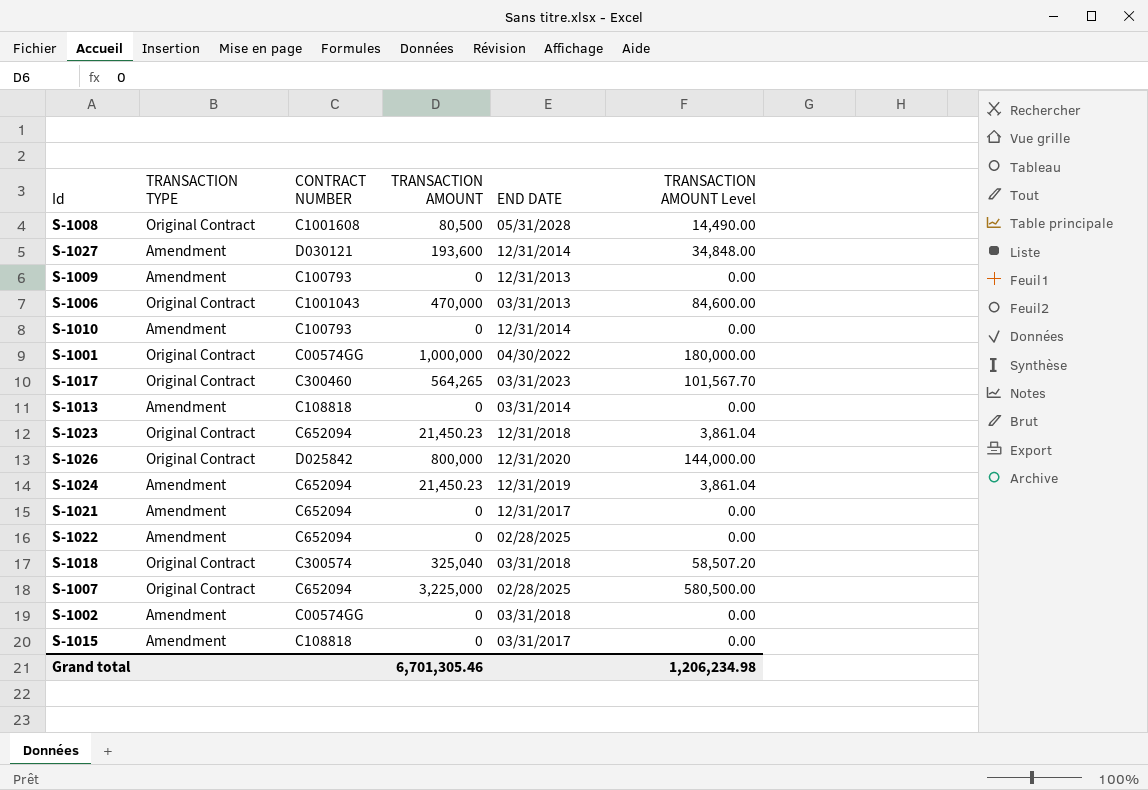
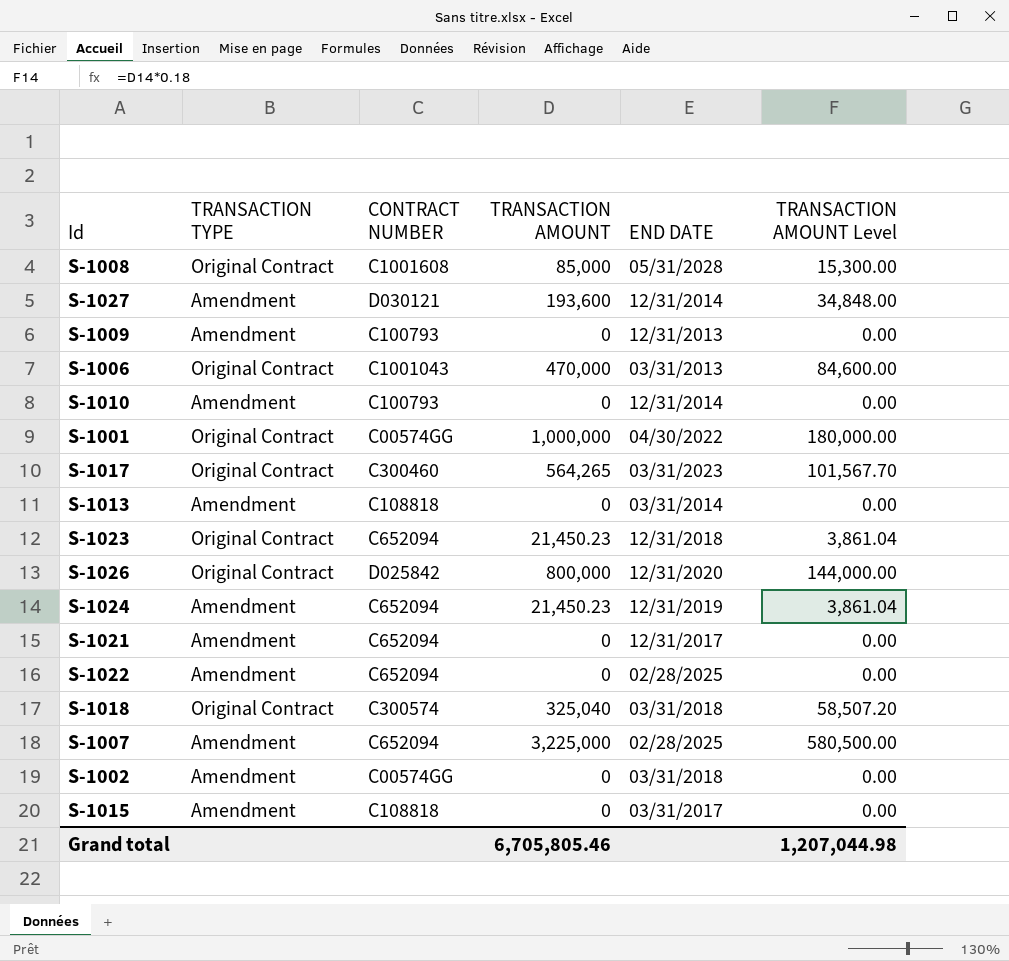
S-1008 | TRANSACTION AMOUNT: 80,500 -> 85,000
S-1008 | TRANSACTION AMOUNT Level: 14,490.00 -> 15,300.00
S-1007 | TRANSACTION TYPE: Original Contract -> Amendment
Grand total | TRANSACTION AMOUNT: 6,701,305.46 -> 6,705,805.46
Grand total | TRANSACTION AMOUNT Level: 1,206,234.98 -> 1,207,044.98

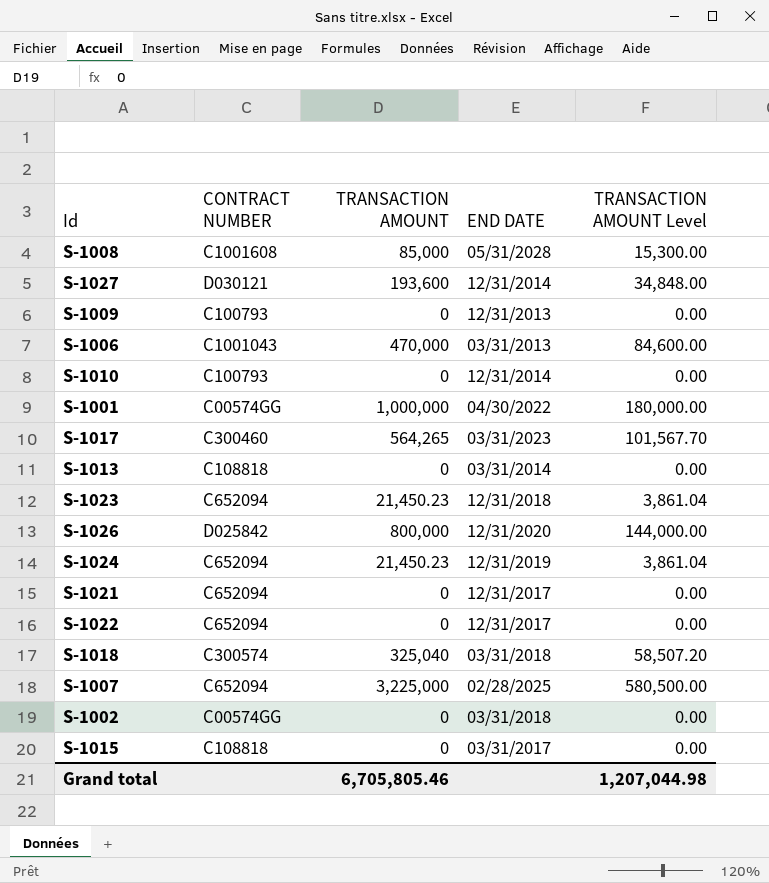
column TRANSACTION TYPE | position: 2 -> none
S-1022 | END DATE: 02/28/2025 -> 12/31/2017

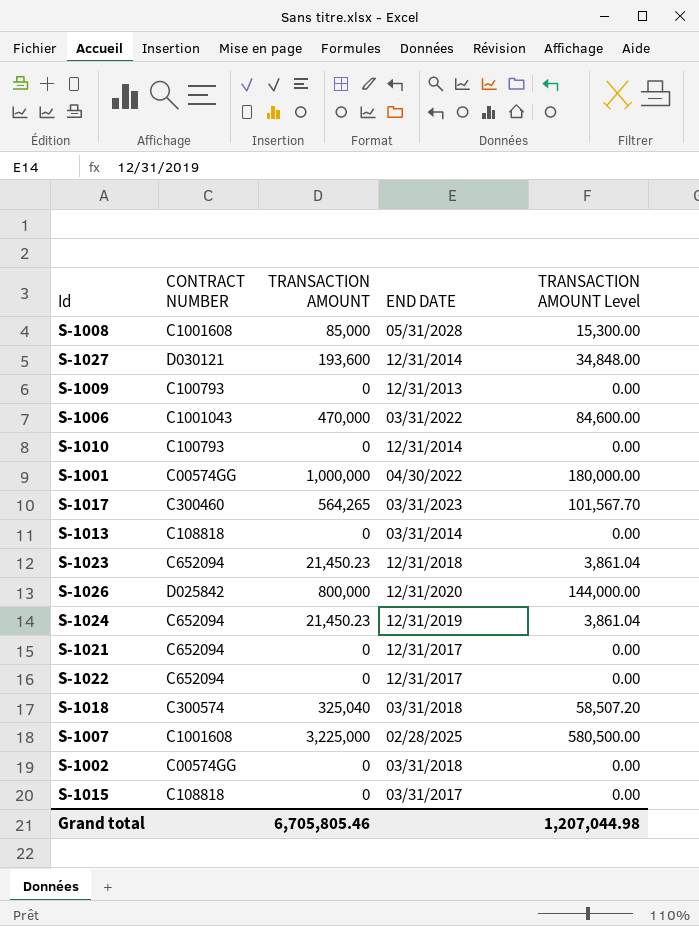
S-1006 | END DATE: 03/31/2013 -> 03/31/2022
S-1007 | CONTRACT NUMBER: C652094 -> C1001608

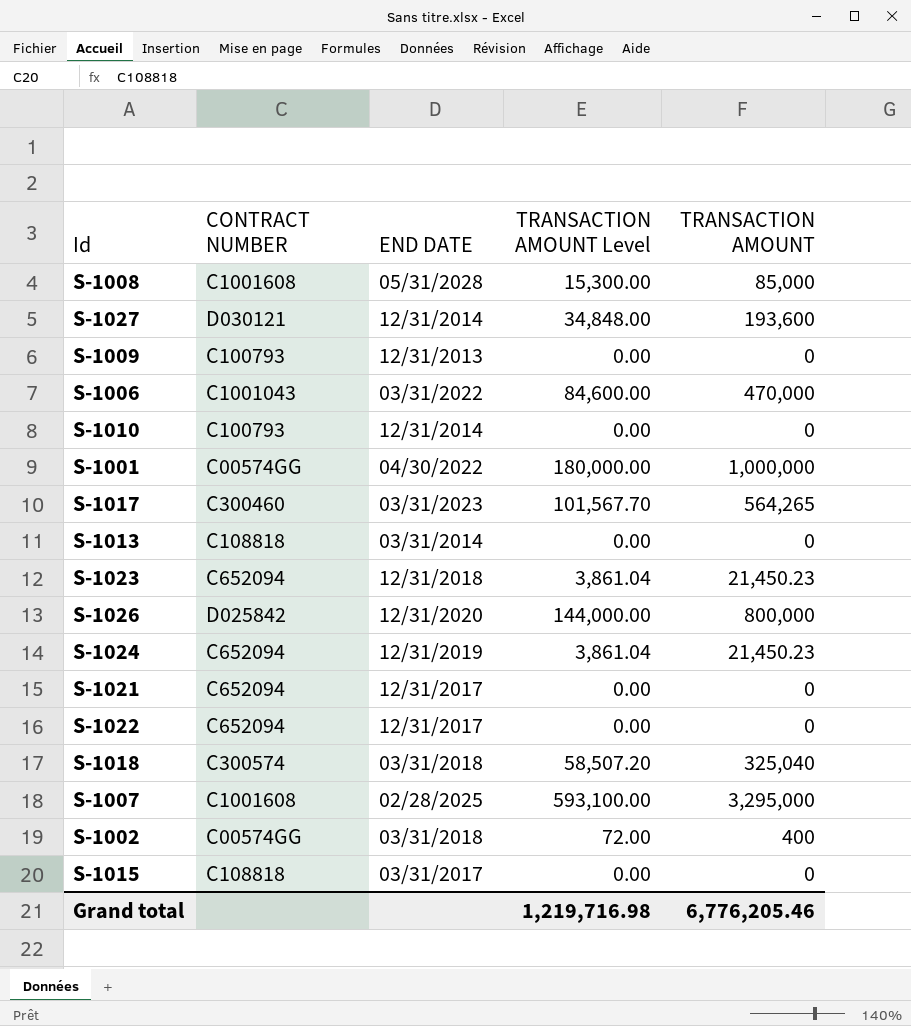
column TRANSACTION AMOUNT | position: 3 -> 5
S-1007 | TRANSACTION AMOUNT Level: 580,500.00 -> 593,100.00
S-1007 | TRANSACTION AMOUNT: 3,225,000 -> 3,295,000
S-1002 | TRANSACTION AMOUNT Level: 0.00 -> 72.00
S-1002 | TRANSACTION AMOUNT: 0 -> 400
Grand total | TRANSACTION AMOUNT Level: 1,207,044.98 -> 1,219,716.98
Grand total | TRANSACTION AMOUNT: 6,705,805.46 -> 6,776,205.46

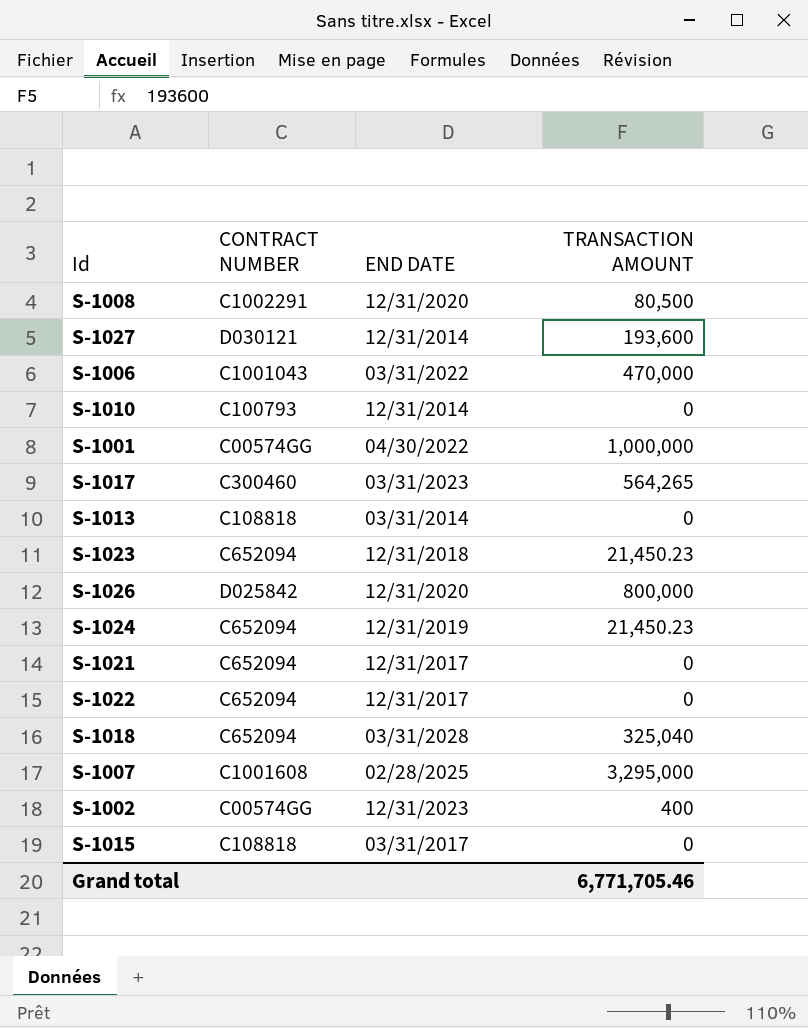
column TRANSACTION AMOUNT Level | formula: [TRANSACTION AMOUNT] * 0.18 -> none
row S-1009: C100793 | 12/31/2013 | 0.00 | 0 -> none
S-1008 | CONTRACT NUMBER: C1001608 -> C1002291
S-1008 | END DATE: 05/31/2028 -> 12/31/2020
S-1008 | TRANSACTION AMOUNT: 85,000 -> 80,500
S-1018 | CONTRACT NUMBER: C300574 -> C652094
S-1018 | END DATE: 03/31/2018 -> 03/31/2028
S-1002 | END DATE: 03/31/2018 -> 12/31/2023
Grand total | TRANSACTION AMOUNT: 6,776,205.46 -> 6,771,705.46

